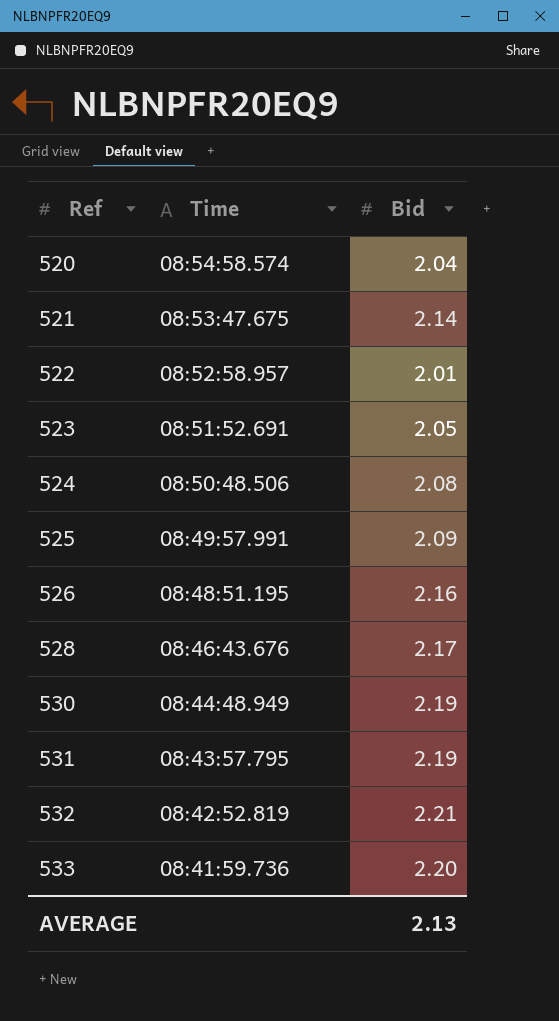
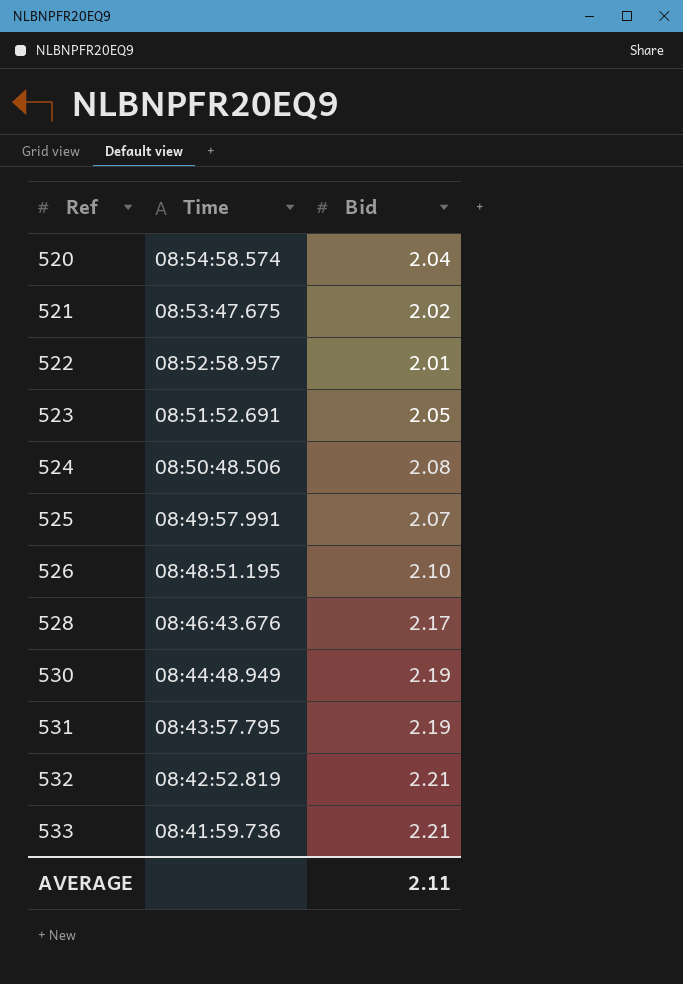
521 | Bid: 2.14 -> 2.02
525 | Bid: 2.09 -> 2.07
526 | Bid: 2.16 -> 2.10
533 | Bid: 2.20 -> 2.21
AVERAGE | Bid: 2.13 -> 2.11

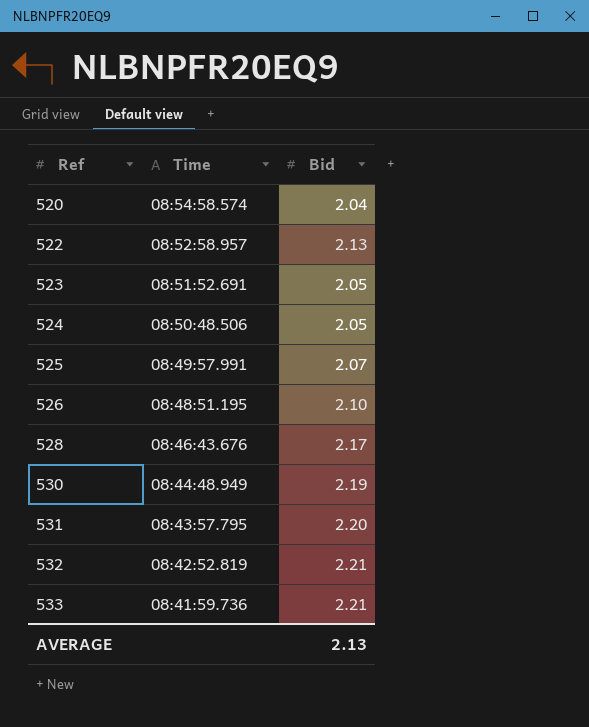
row 521: 08:53:47.675 | 2.02 -> none
522 | Bid: 2.01 -> 2.13
524 | Bid: 2.08 -> 2.05
531 | Bid: 2.19 -> 2.20
AVERAGE | Bid: 2.11 -> 2.13

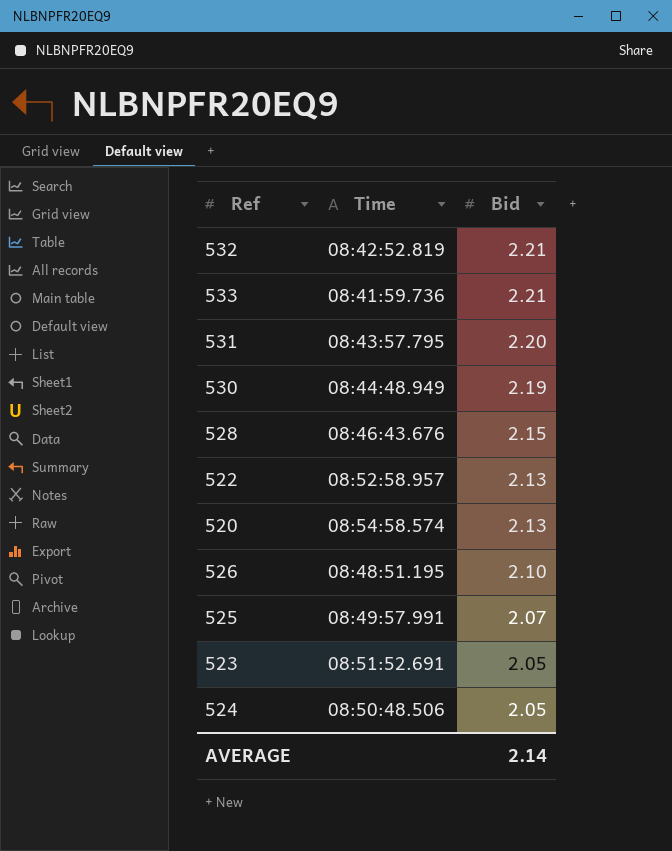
row order: Ref ascending -> Bid descending
528 | Bid: 2.17 -> 2.15
520 | Bid: 2.04 -> 2.13
AVERAGE | Bid: 2.13 -> 2.14

